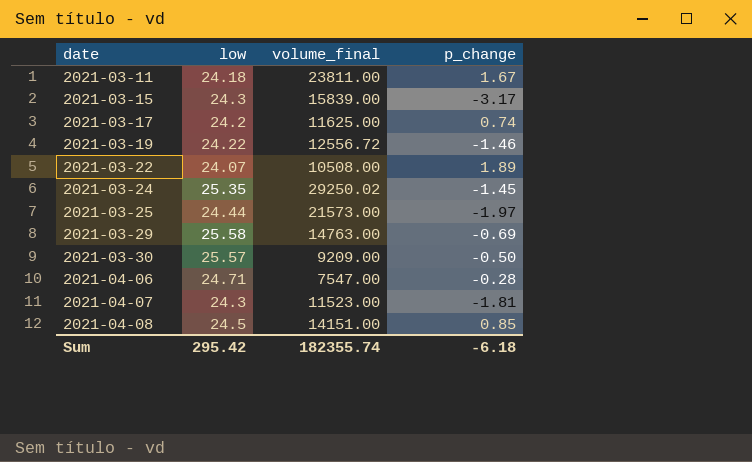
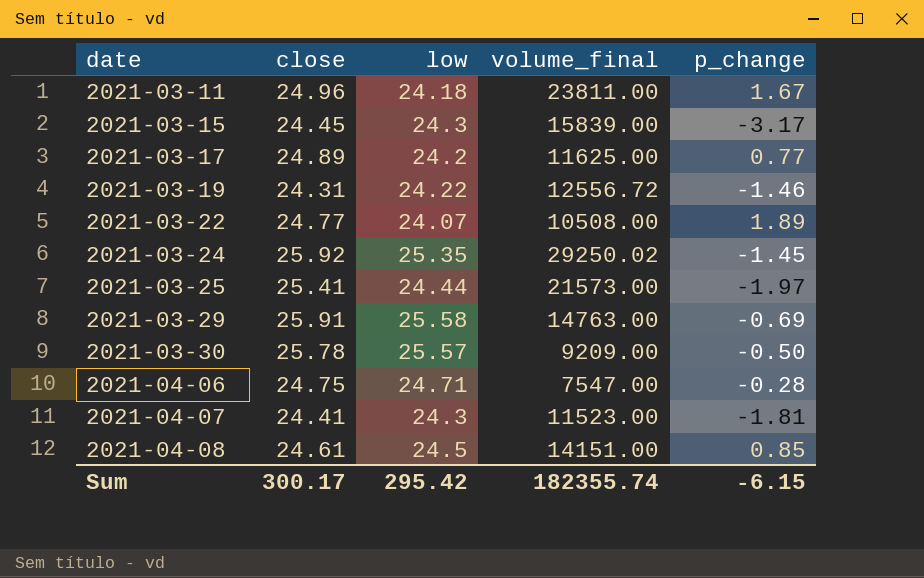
column close | position: none -> 2
2021-03-17 | p_change: 0.74 -> 0.77
Sum | p_change: -6.18 -> -6.15

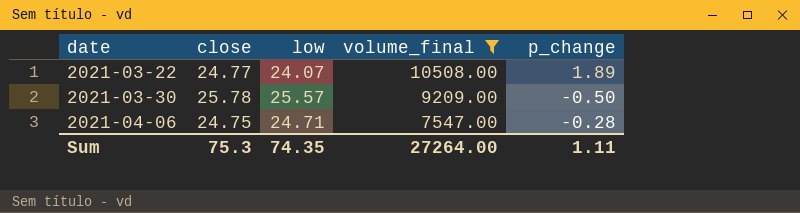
filter: none -> volume_final <= 10508.00
Sum | close: 300.17 -> 75.3
Sum | low: 295.42 -> 74.35
Sum | volume_final: 182355.74 -> 27264.00
Sum | p_change: -6.15 -> 1.11

